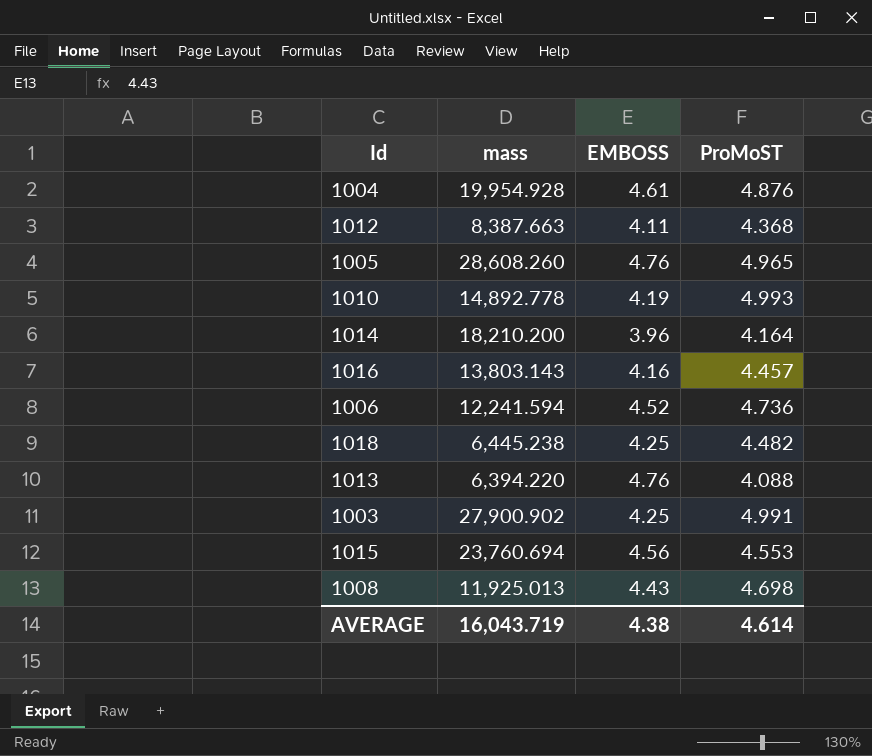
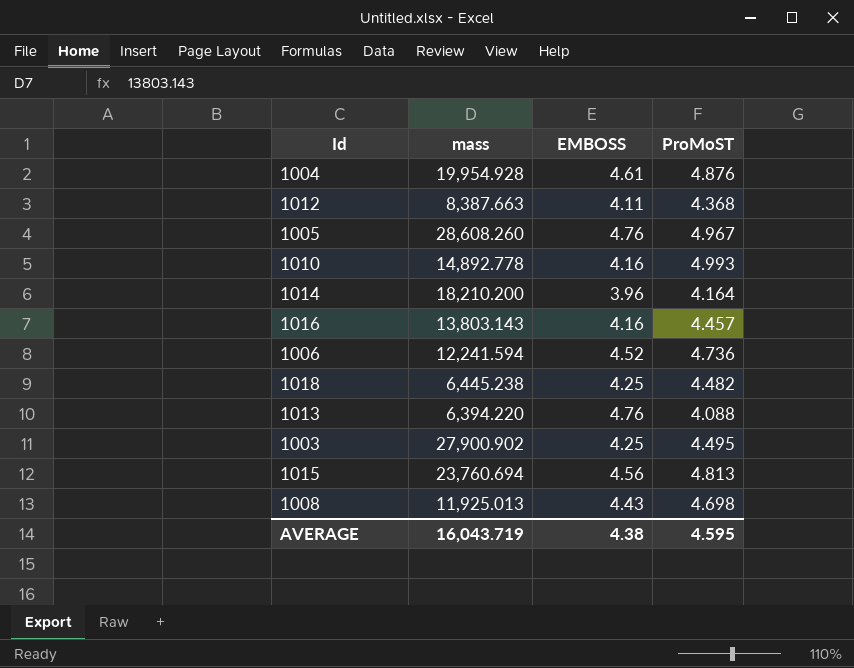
1005 | ProMoST: 4.965 -> 4.967
1010 | EMBOSS: 4.19 -> 4.16
1003 | ProMoST: 4.991 -> 4.495
1015 | ProMoST: 4.553 -> 4.813
AVERAGE | ProMoST: 4.614 -> 4.595

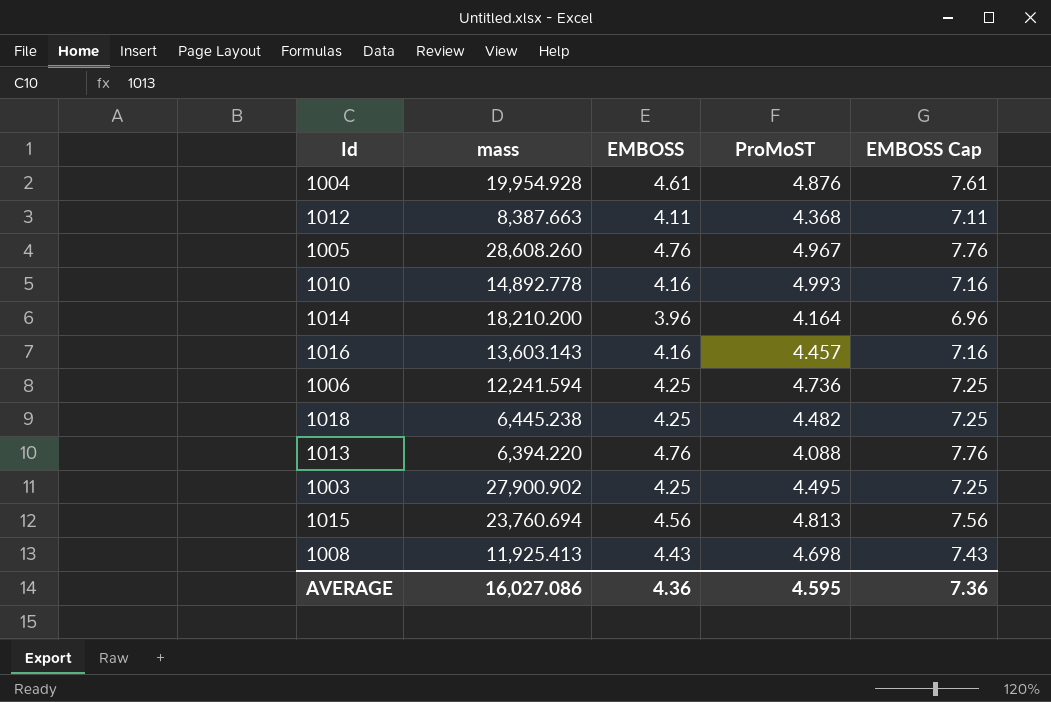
column EMBOSS Cap | formula: none -> [EMBOSS] + 3
1016 | mass: 13,803.143 -> 13,603.143
1006 | EMBOSS: 4.52 -> 4.25
1008 | mass: 11,925.013 -> 11,925.413
AVERAGE | mass: 16,043.719 -> 16,027.086
AVERAGE | EMBOSS: 4.38 -> 4.36

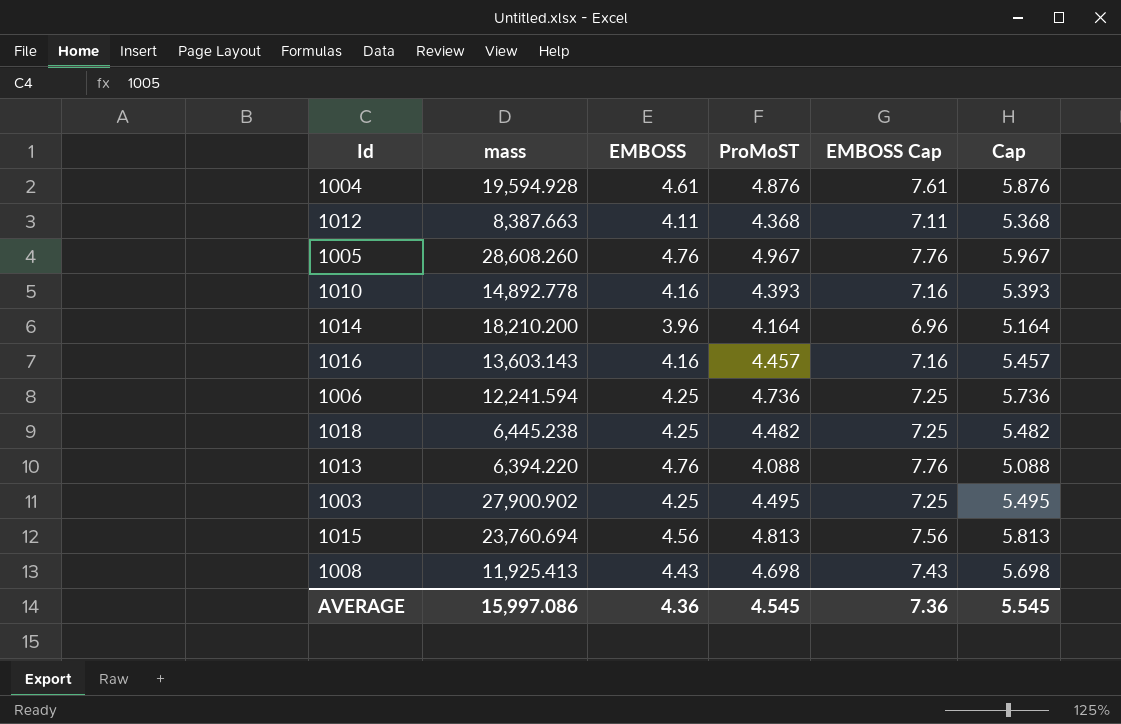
column Cap | formula: none -> [ProMoST] + 1
1004 | mass: 19,954.928 -> 19,594.928
1010 | ProMoST: 4.993 -> 4.393
AVERAGE | mass: 16,027.086 -> 15,997.086
AVERAGE | ProMoST: 4.595 -> 4.545

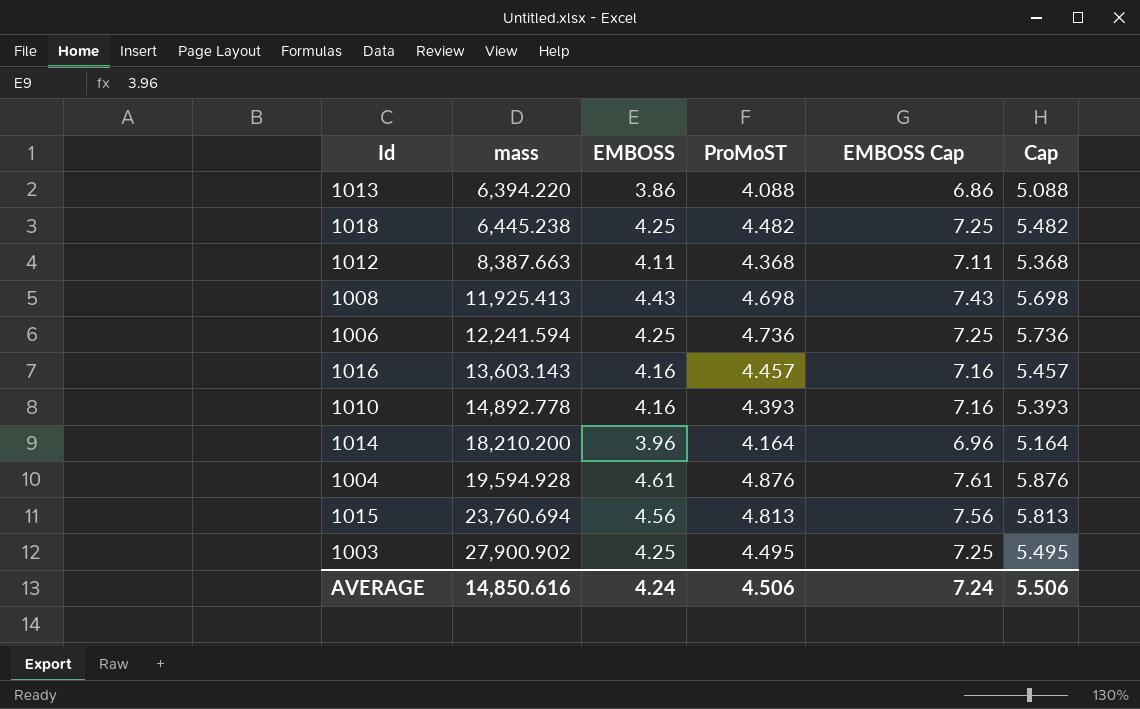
row order: none -> mass ascending
row 1005: 28,608.260 | 4.76 | 4.967 | 7.76 | 5.967 -> none
1013 | EMBOSS: 4.76 -> 3.86
1013 | EMBOSS Cap: 7.76 -> 6.86
AVERAGE | mass: 15,997.086 -> 14,850.616
AVERAGE | EMBOSS: 4.36 -> 4.24
AVERAGE | ProMoST: 4.545 -> 4.506
AVERAGE | EMBOSS Cap: 7.36 -> 7.24
AVERAGE | Cap: 5.545 -> 5.506

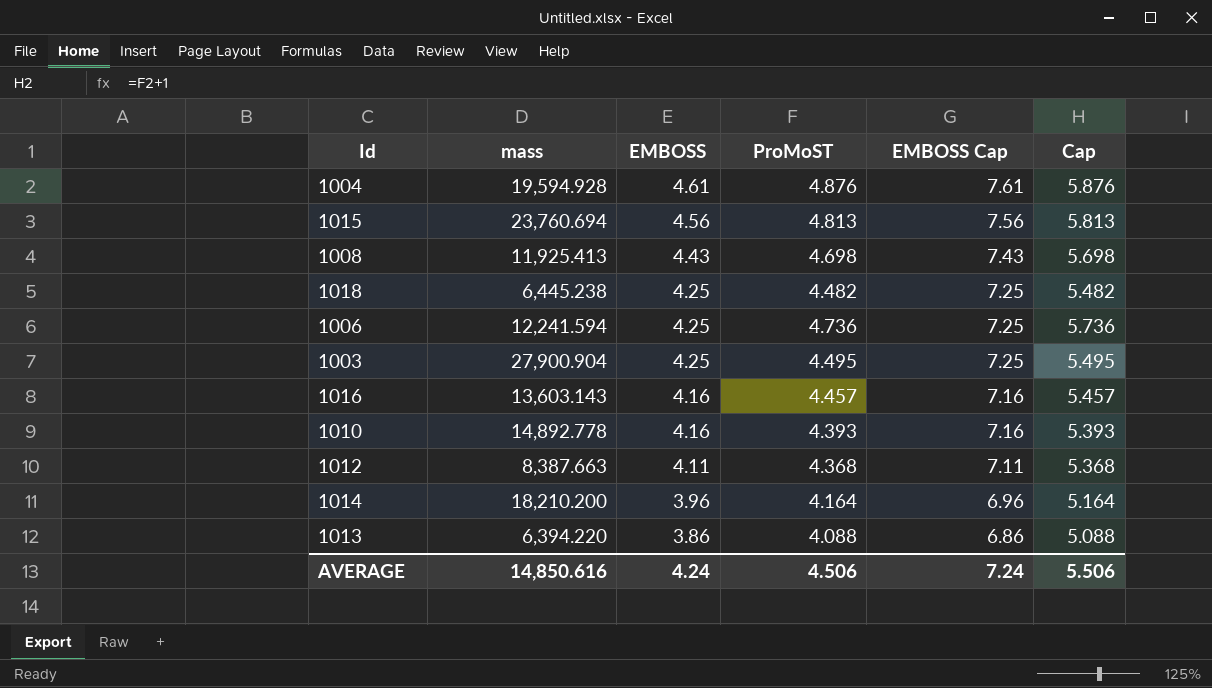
row order: mass ascending -> EMBOSS descending
1003 | mass: 27,900.902 -> 27,900.904

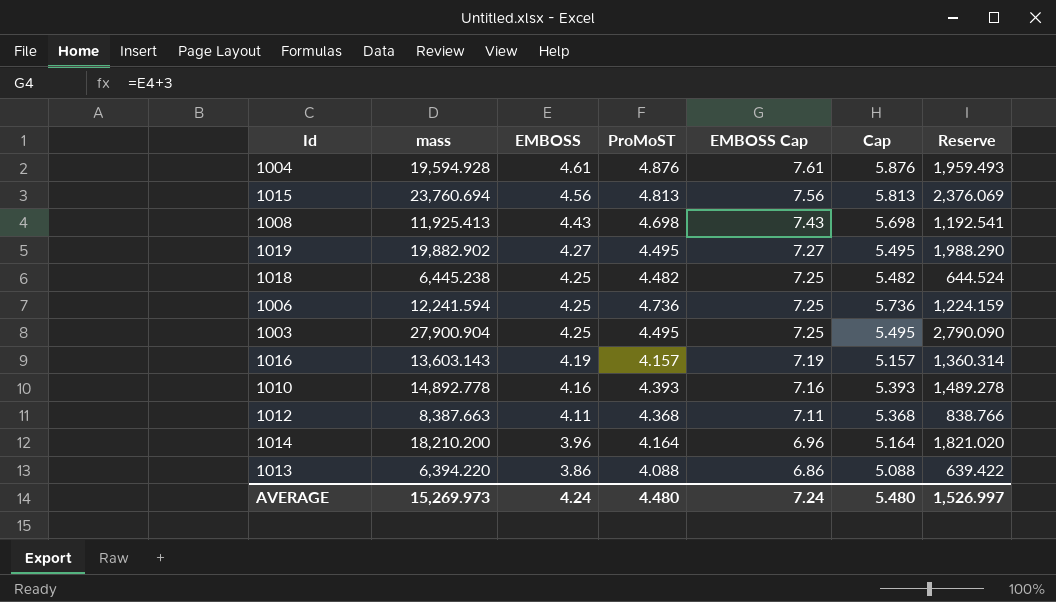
column Reserve | formula: none -> [mass] * 0.1
row 1019: none -> 19,882.902 | 4.27 | 4.495 | 7.27 | 5.495 | 1,988.290
1016 | EMBOSS: 4.16 -> 4.19
1016 | ProMoST: 4.457 -> 4.157
1016 | EMBOSS Cap: 7.16 -> 7.19
1016 | Cap: 5.457 -> 5.157
AVERAGE | mass: 14,850.616 -> 15,269.973
AVERAGE | ProMoST: 4.506 -> 4.480
AVERAGE | Cap: 5.506 -> 5.480

